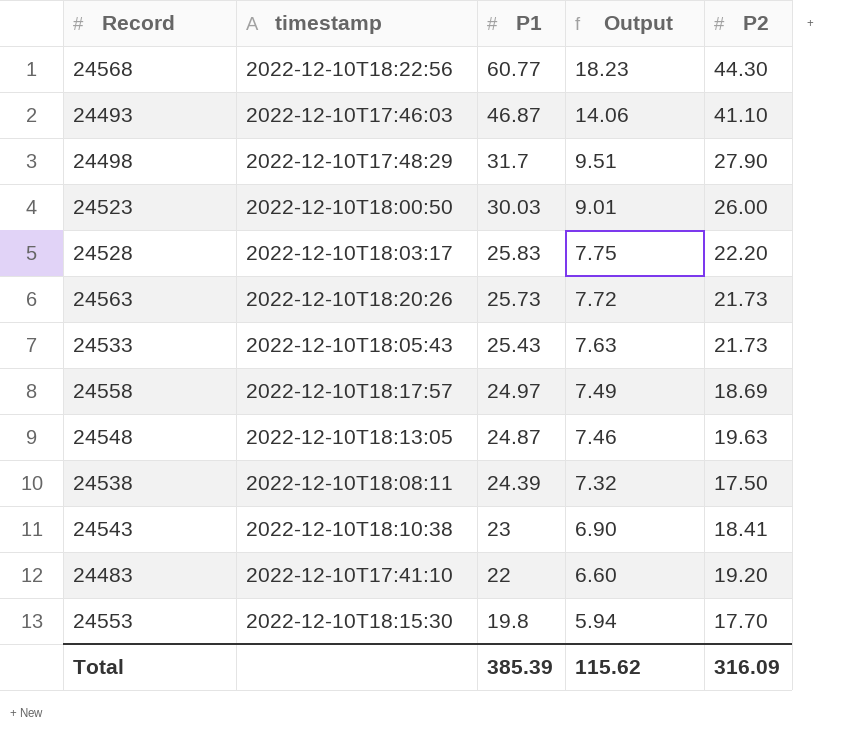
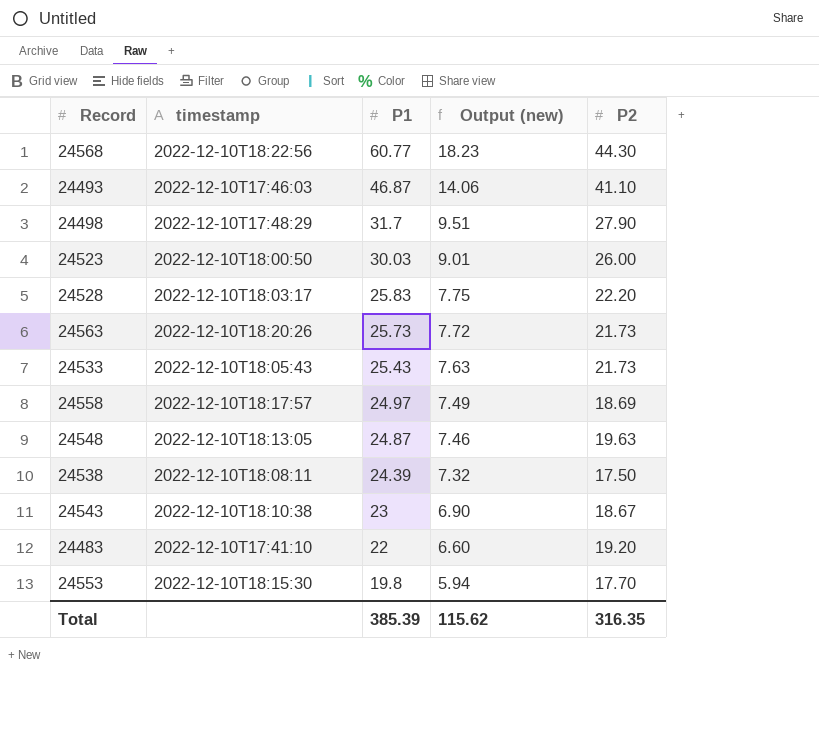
column name: Output -> Output (new)
24543 | P2: 18.41 -> 18.67
Total | P2: 316.09 -> 316.35

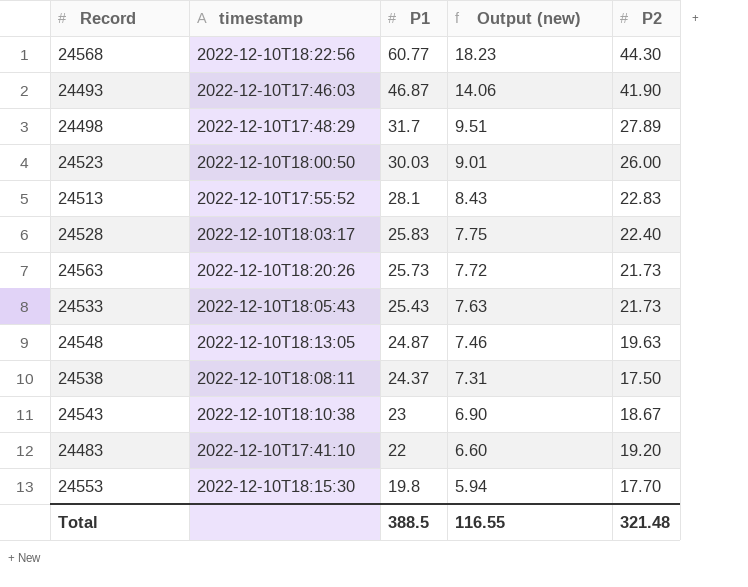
row 24558: 2022-12-10T18:17:57 | 24.97 | 7.49 | 18.69 -> none
24493 | P2: 41.10 -> 41.90
24498 | P2: 27.90 -> 27.89
row 24513: none -> 2022-12-10T17:55:52 | 28.1 | 8.43 | 22.83
24528 | P2: 22.20 -> 22.40
24538 | P1: 24.39 -> 24.37
24538 | Output (new): 7.32 -> 7.31
Total | P1: 385.39 -> 388.5
Total | Output (new): 115.62 -> 116.55
Total | P2: 316.35 -> 321.48

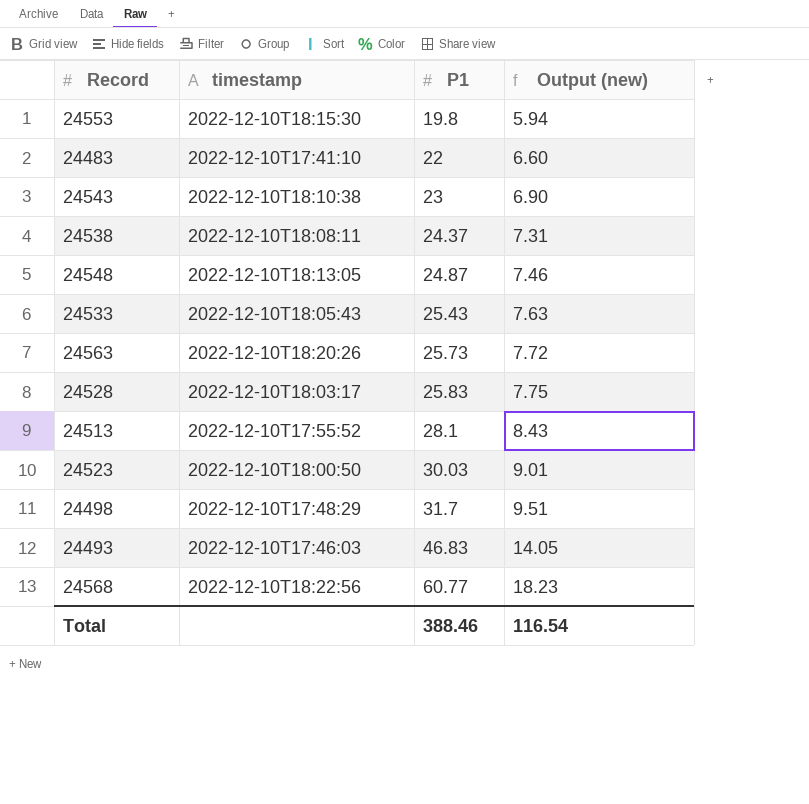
row order: P1 descending -> P1 ascending
column P2 | position: 5 -> none
24493 | P1: 46.87 -> 46.83
24493 | Output (new): 14.06 -> 14.05
Total | P1: 388.5 -> 388.46
Total | Output (new): 116.55 -> 116.54

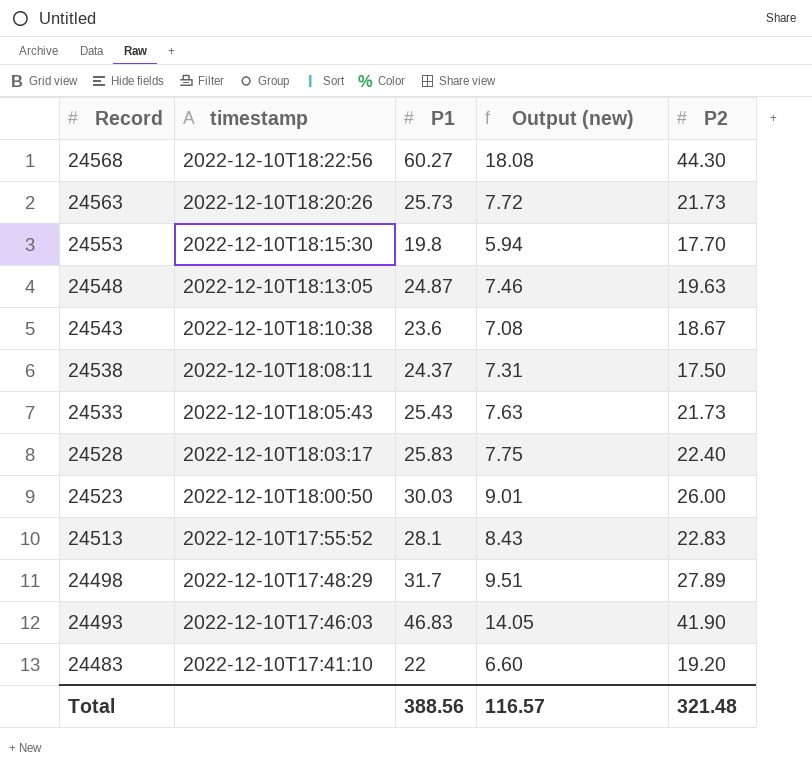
row order: P1 ascending -> Record descending
column P2 | position: none -> 5
24568 | P1: 60.77 -> 60.27
24568 | Output (new): 18.23 -> 18.08
24543 | P1: 23 -> 23.6
24543 | Output (new): 6.90 -> 7.08
Total | P1: 388.46 -> 388.56
Total | Output (new): 116.54 -> 116.57

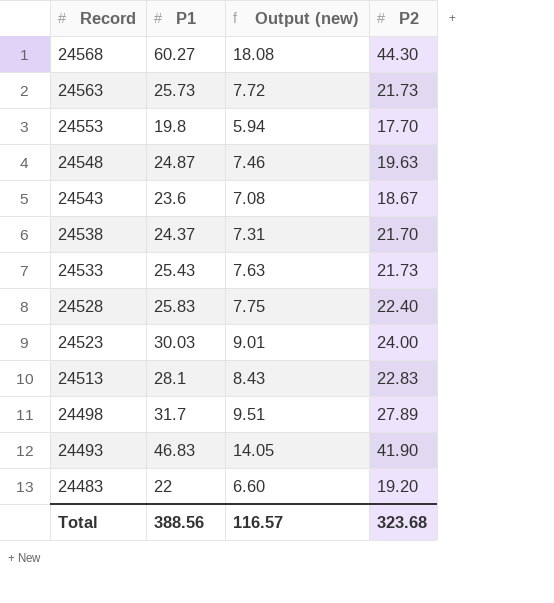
column timestamp | position: 2 -> none
24538 | P2: 17.50 -> 21.70
24523 | P2: 26.00 -> 24.00
Total | P2: 321.48 -> 323.68

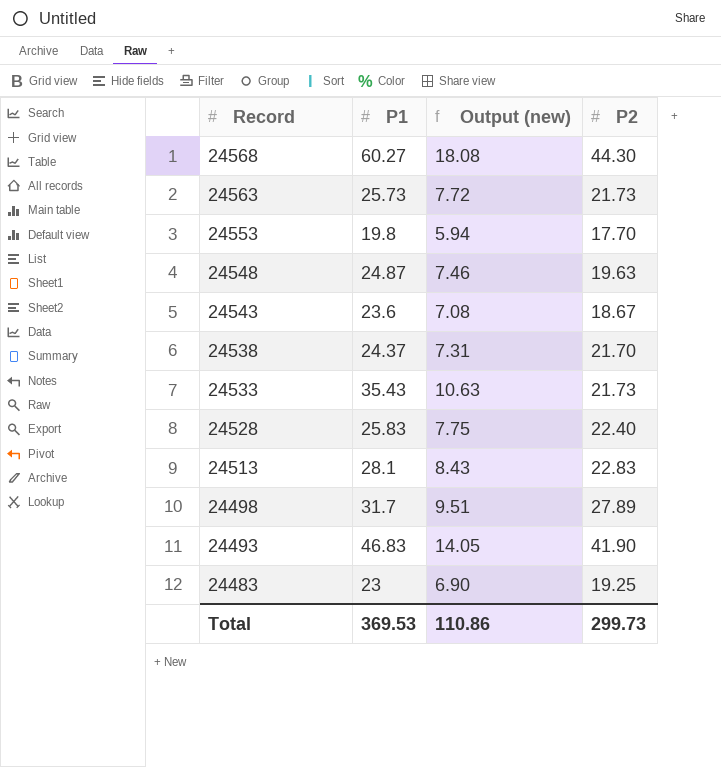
row 24523: 30.03 | 9.01 | 24.00 -> none
24533 | P1: 25.43 -> 35.43
24533 | Output (new): 7.63 -> 10.63
24483 | P1: 22 -> 23
24483 | Output (new): 6.60 -> 6.90
24483 | P2: 19.20 -> 19.25
Total | P1: 388.56 -> 369.53
Total | Output (new): 116.57 -> 110.86
Total | P2: 323.68 -> 299.73

